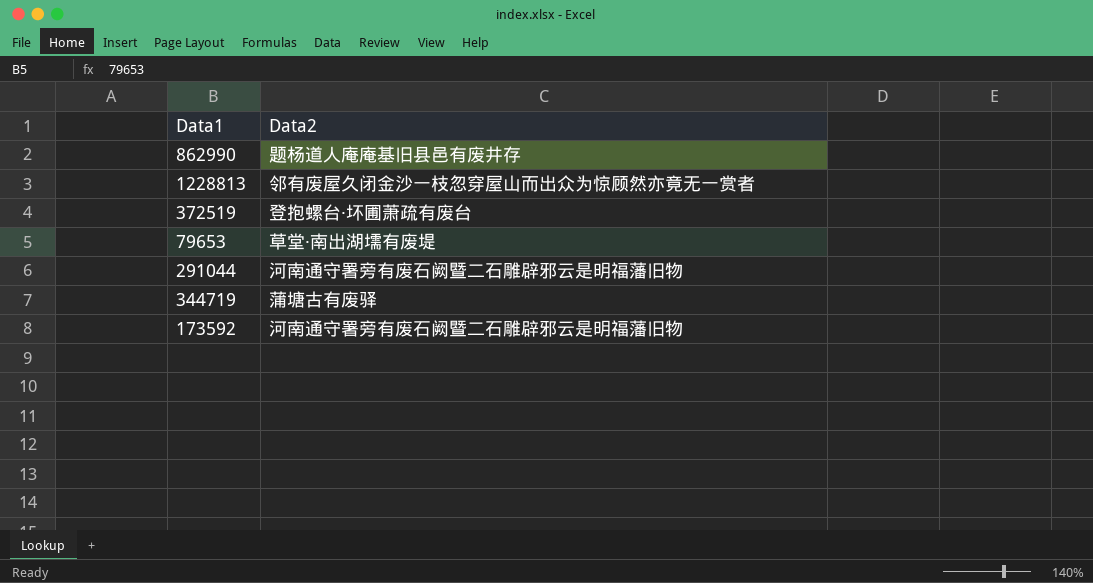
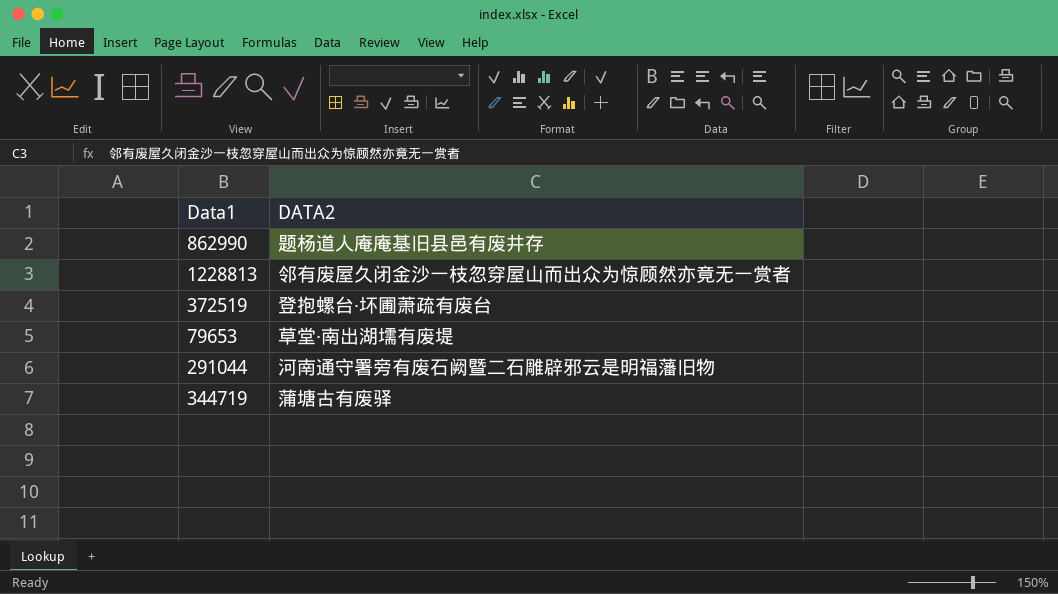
column name: Data2 -> DATA2
row 173592: 河南通守署旁有废石阙暨二石雕辟邪云是明福藩旧物 -> none

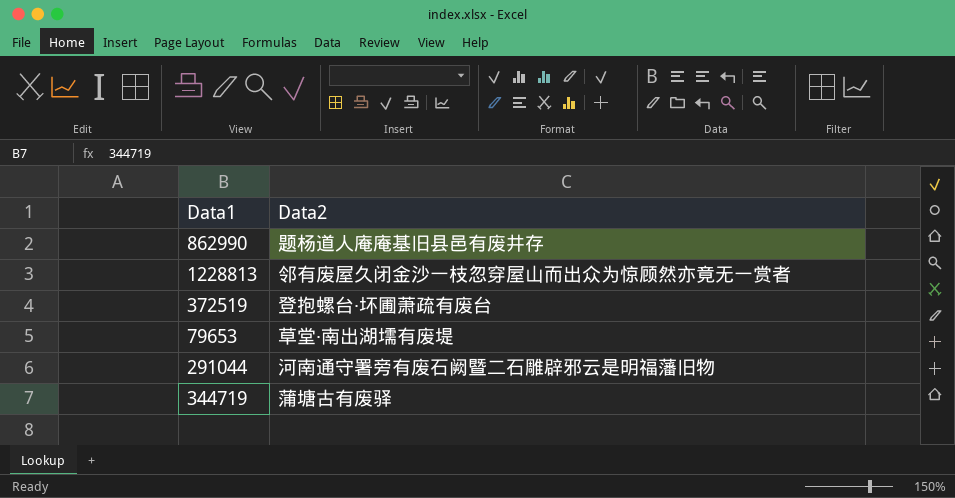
column name: DATA2 -> Data2

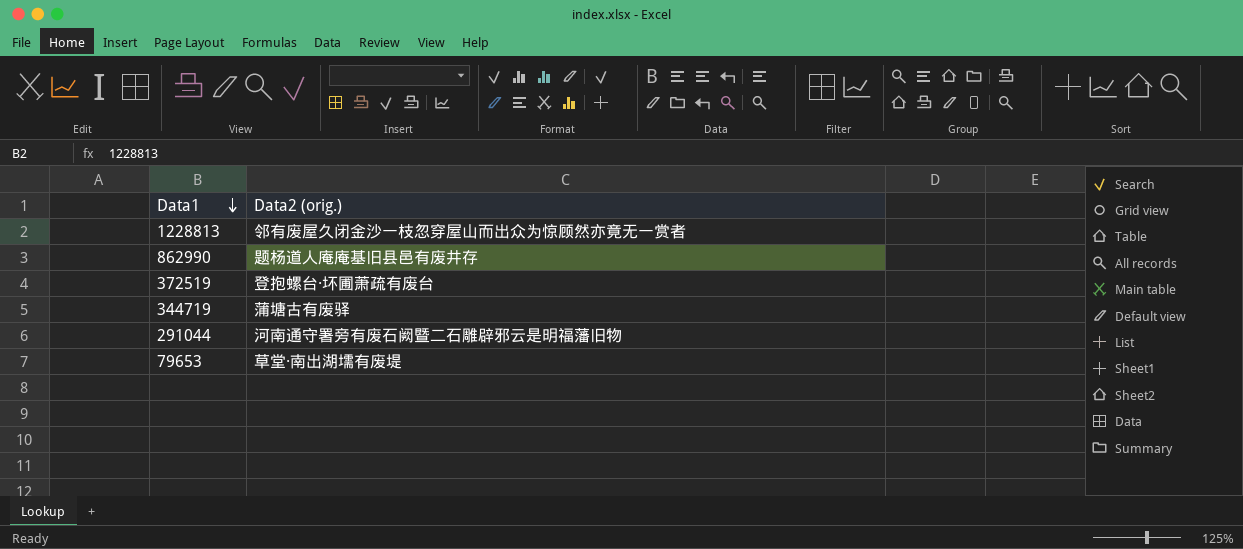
row order: none -> Data1 descending
column name: Data2 -> Data2 (orig.)

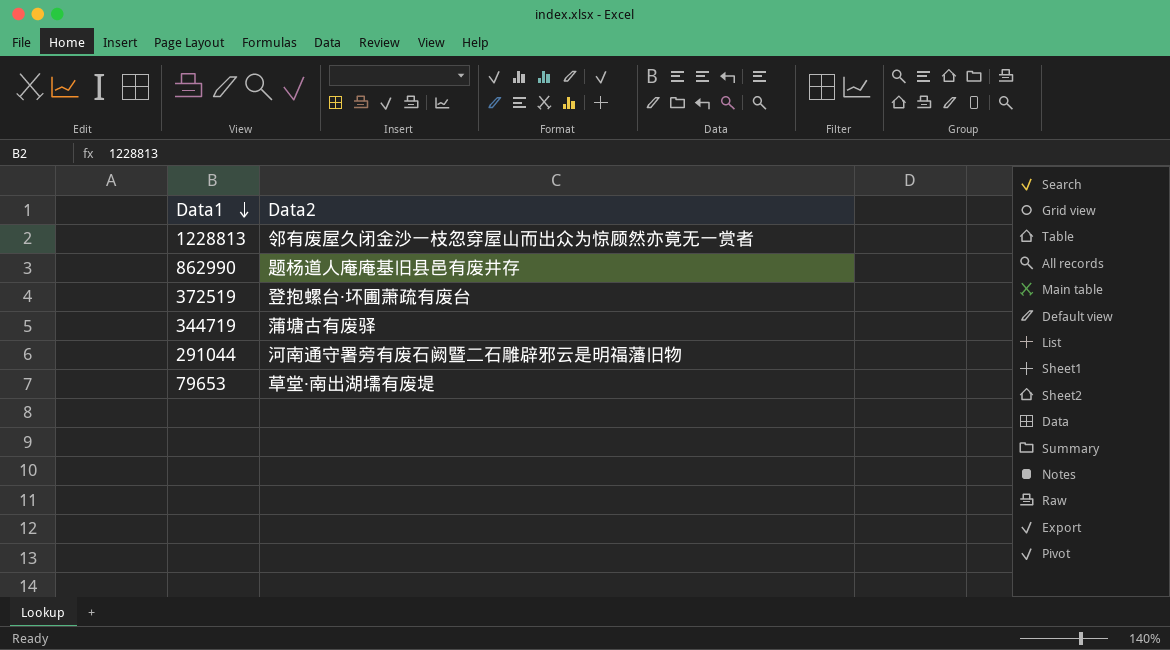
column name: Data2 (orig.) -> Data2

